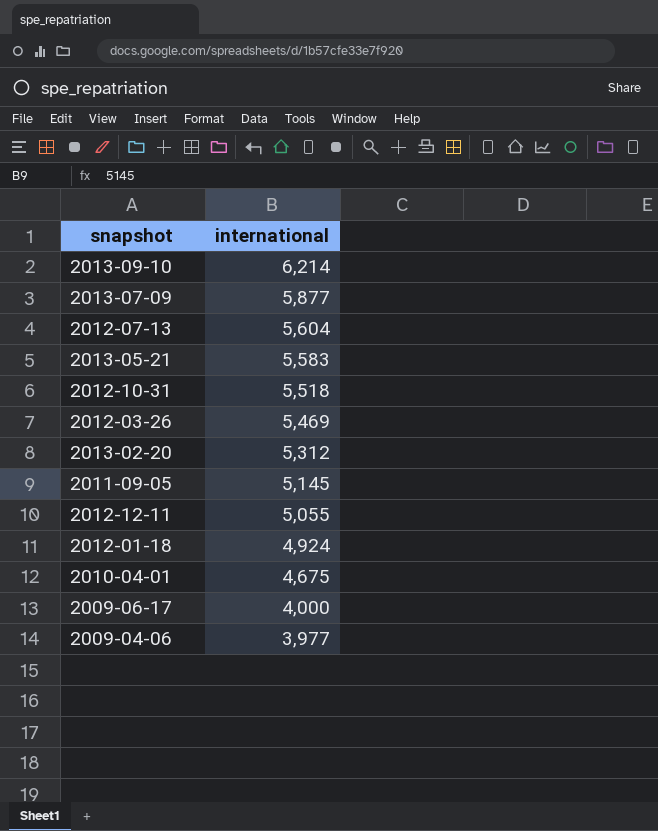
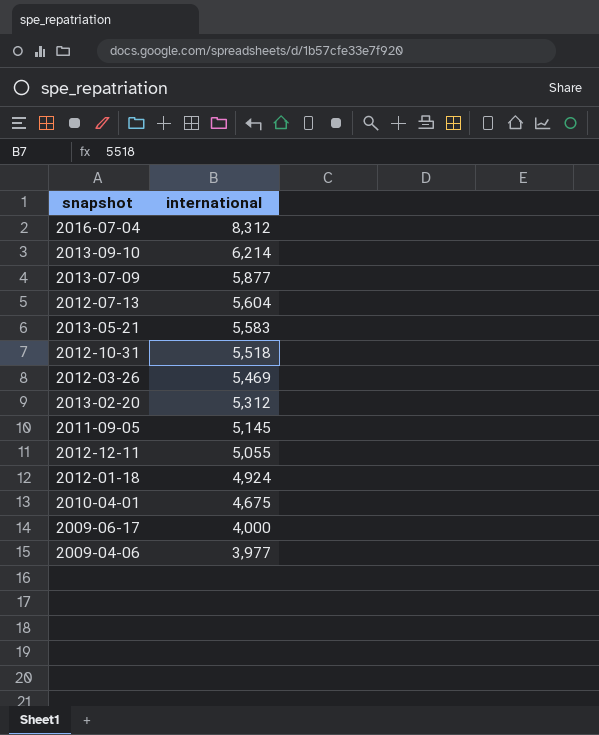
row 2016-07-04: none -> 8,312

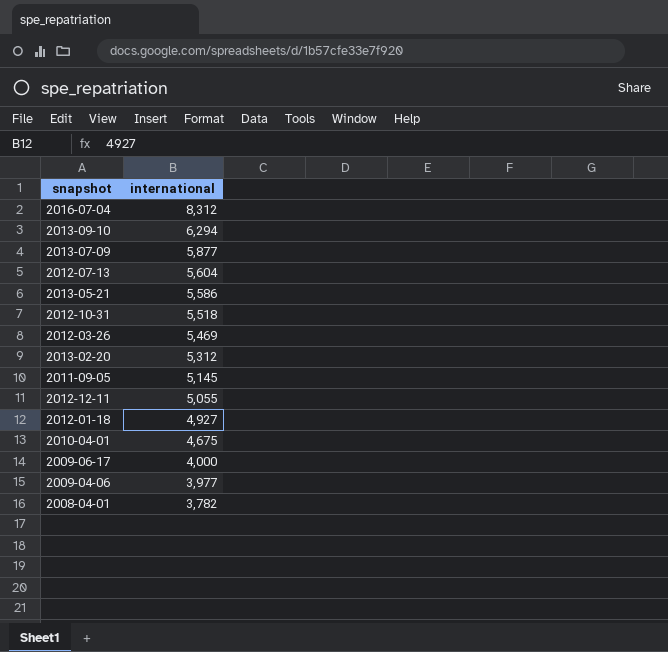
2013-09-10 | international: 6,214 -> 6,294
2013-05-21 | international: 5,583 -> 5,586
2012-01-18 | international: 4,924 -> 4,927
row 2008-04-01: none -> 3,782

